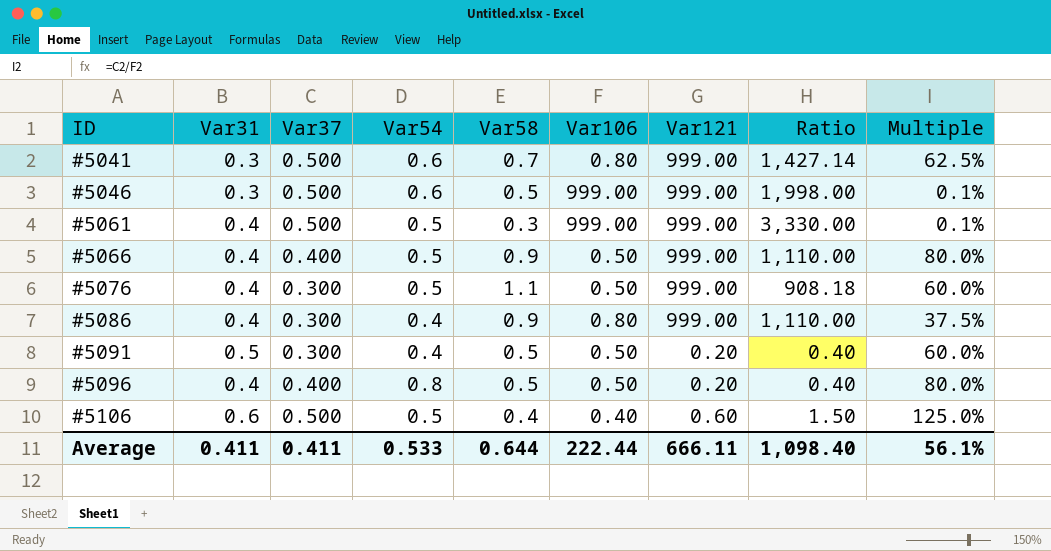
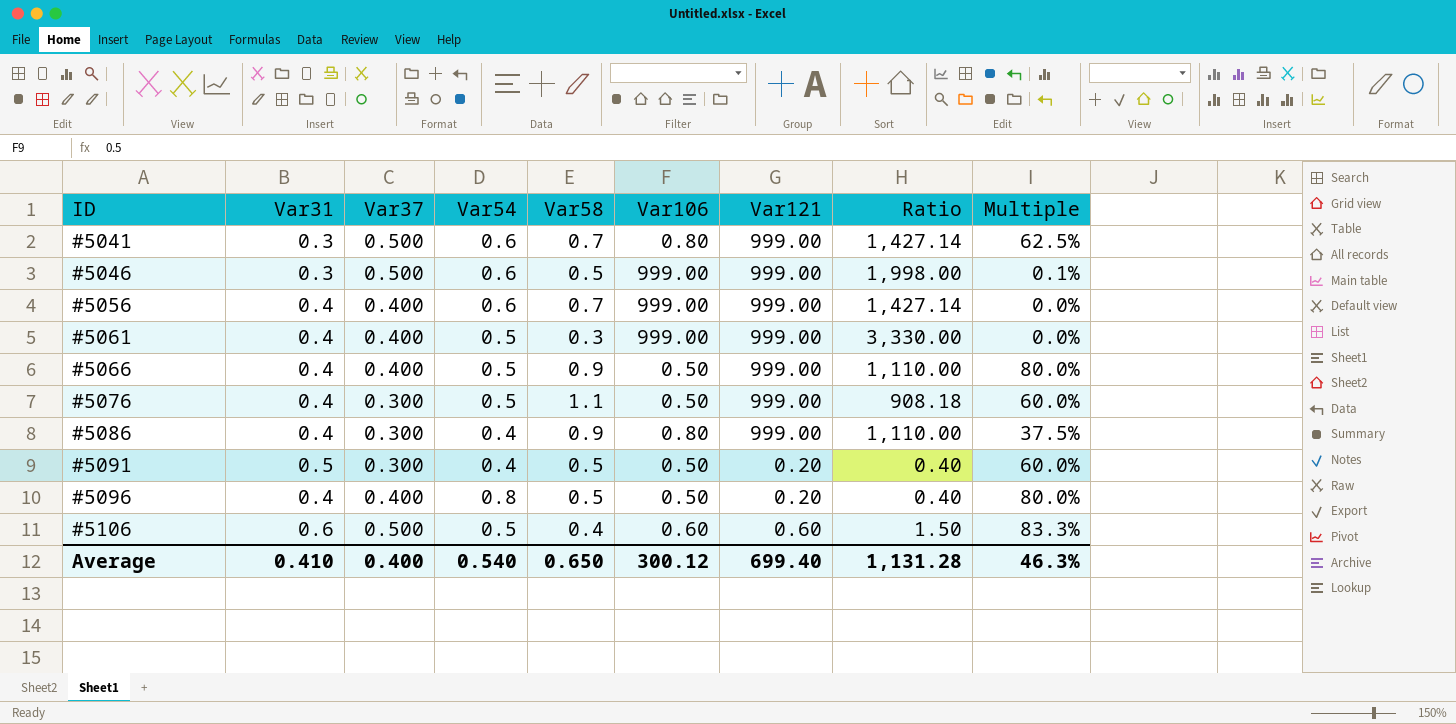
row #5056: none -> 0.4 | 0.400 | 0.6 | 0.7 | 999.00 | 999.00 | 1,427.14 | 0.0%
#5061 | Var37: 0.500 -> 0.400
#5061 | Multiple: 0.1% -> 0.0%
#5106 | Var106: 0.40 -> 0.60
#5106 | Multiple: 125.0% -> 83.3%
Average | Var31: 0.411 -> 0.410
Average | Var37: 0.411 -> 0.400
Average | Var54: 0.533 -> 0.540
Average | Var58: 0.644 -> 0.650
Average | Var106: 222.44 -> 300.12
Average | Var121: 666.11 -> 699.40
Average | Ratio: 1,098.40 -> 1,131.28
Average | Multiple: 56.1% -> 46.3%

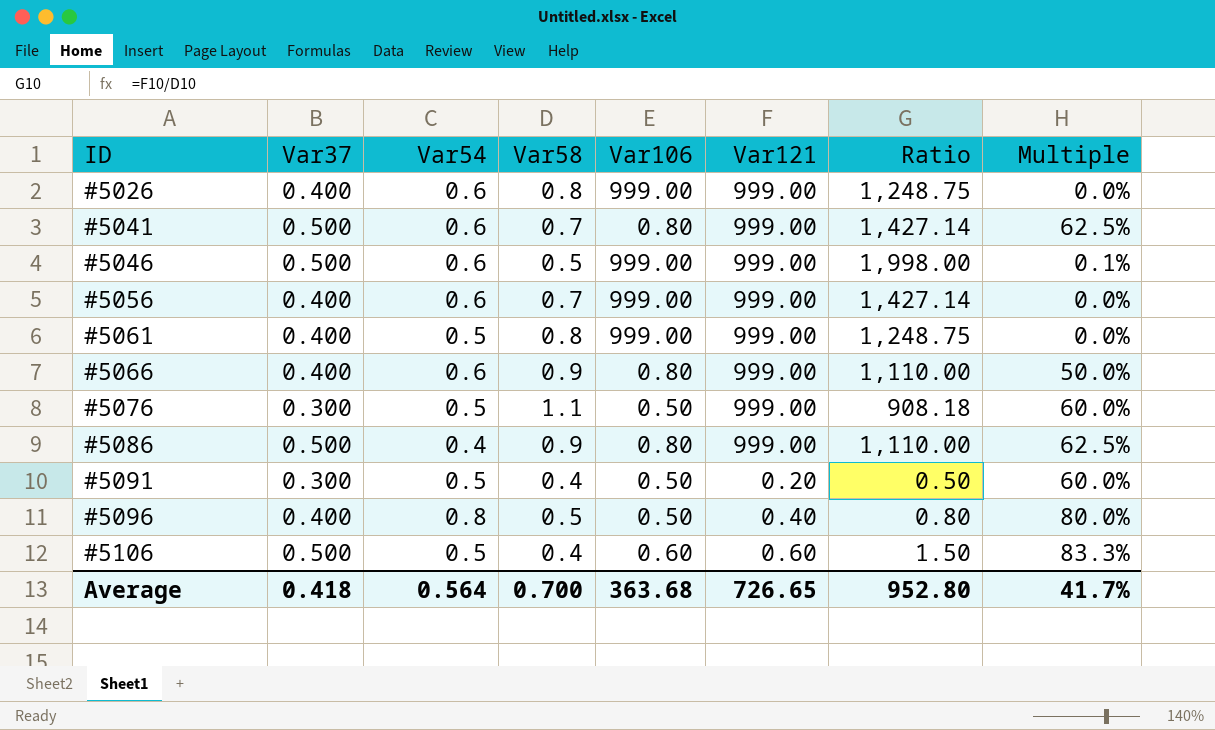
column Var31 | position: 2 -> none
row #5026: none -> 0.400 | 0.6 | 0.8 | 999.00 | 999.00 | 1,248.75 | 0.0%
#5061 | Var58: 0.3 -> 0.8
#5061 | Ratio: 3,330.00 -> 1,248.75
#5066 | Var54: 0.5 -> 0.6
#5066 | Var106: 0.50 -> 0.80
#5066 | Multiple: 80.0% -> 50.0%
#5086 | Var37: 0.300 -> 0.500
#5086 | Multiple: 37.5% -> 62.5%
#5091 | Var54: 0.4 -> 0.5
#5091 | Var58: 0.5 -> 0.4
#5091 | Ratio: 0.40 -> 0.50
#5096 | Var121: 0.20 -> 0.40
#5096 | Ratio: 0.40 -> 0.80
Average | Var37: 0.400 -> 0.418
Average | Var54: 0.540 -> 0.564
Average | Var58: 0.650 -> 0.700
Average | Var106: 300.12 -> 363.68
Average | Var121: 699.40 -> 726.65
Average | Ratio: 1,131.28 -> 952.80
Average | Multiple: 46.3% -> 41.7%

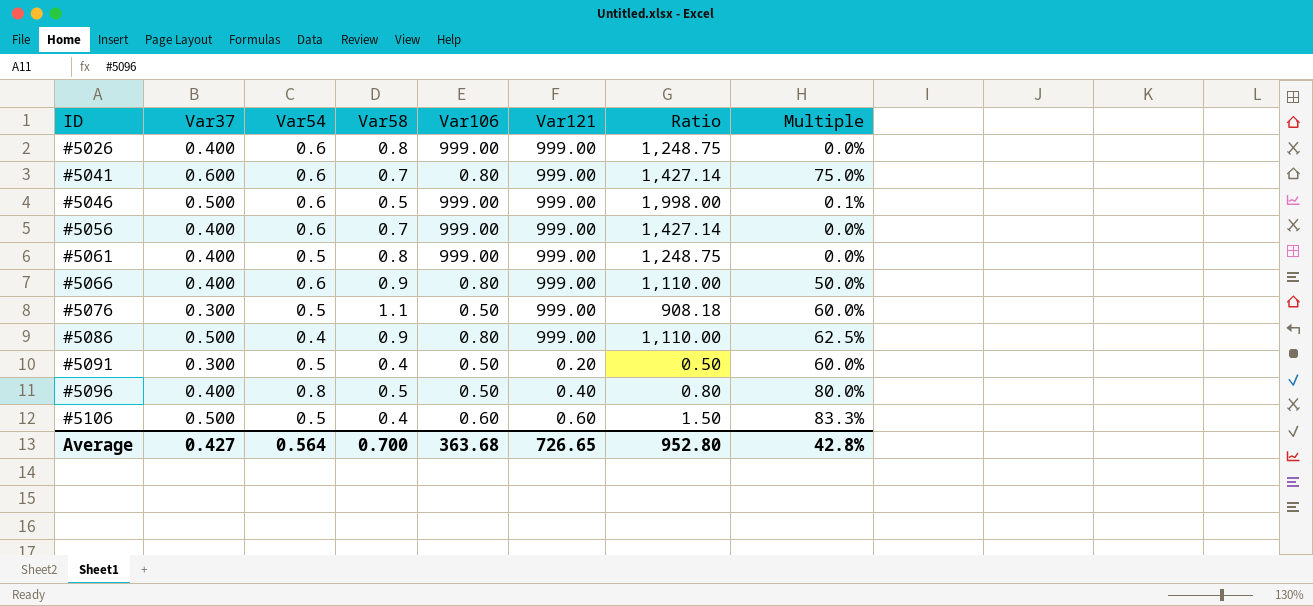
#5041 | Var37: 0.500 -> 0.600
#5041 | Multiple: 62.5% -> 75.0%
Average | Var37: 0.418 -> 0.427
Average | Multiple: 41.7% -> 42.8%

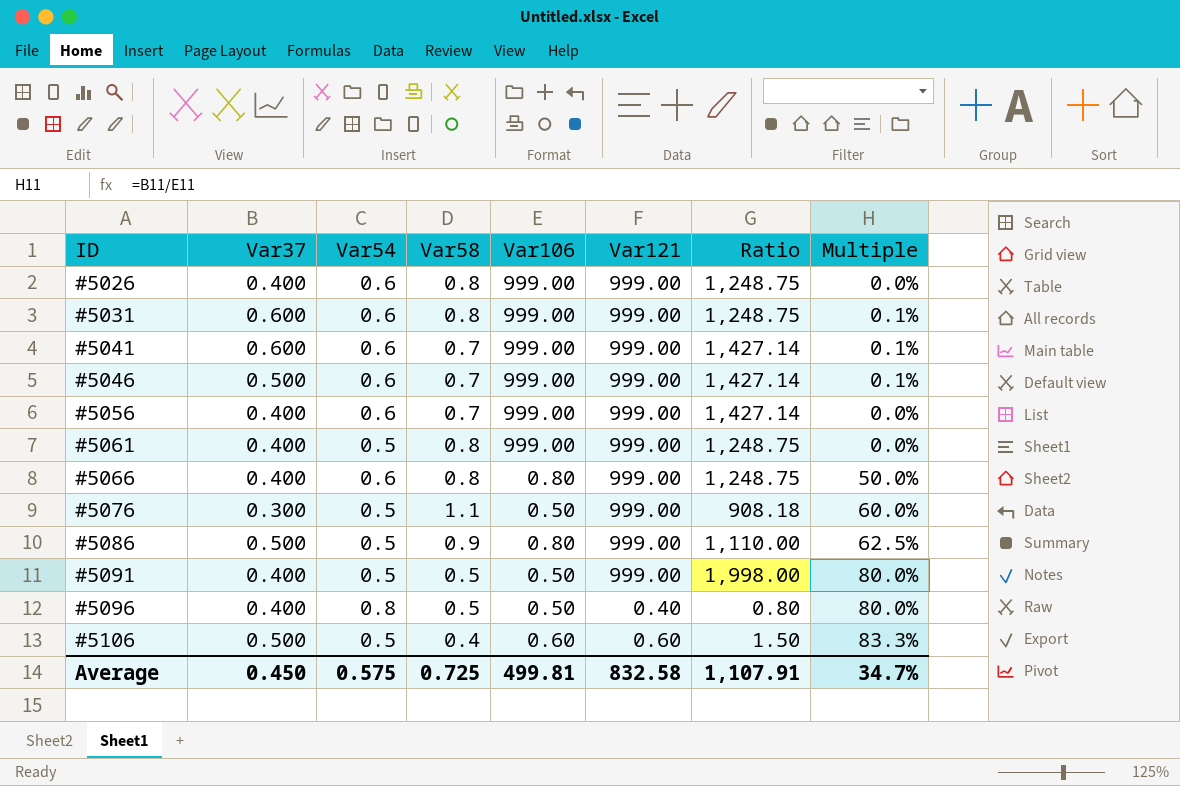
row #5031: none -> 0.600 | 0.6 | 0.8 | 999.00 | 999.00 | 1,248.75 | 0.1%
#5041 | Var106: 0.80 -> 999.00
#5041 | Multiple: 75.0% -> 0.1%
#5046 | Var58: 0.5 -> 0.7
#5046 | Ratio: 1,998.00 -> 1,427.14
#5066 | Var58: 0.9 -> 0.8
#5066 | Ratio: 1,110.00 -> 1,248.75
#5086 | Var54: 0.4 -> 0.5
#5091 | Var37: 0.300 -> 0.400
#5091 | Var58: 0.4 -> 0.5
#5091 | Var121: 0.20 -> 999.00
#5091 | Ratio: 0.50 -> 1,998.00
#5091 | Multiple: 60.0% -> 80.0%
Average | Var37: 0.427 -> 0.450
Average | Var54: 0.564 -> 0.575
Average | Var58: 0.700 -> 0.725
Average | Var106: 363.68 -> 499.81
Average | Var121: 726.65 -> 832.58
Average | Ratio: 952.80 -> 1,107.91
Average | Multiple: 42.8% -> 34.7%

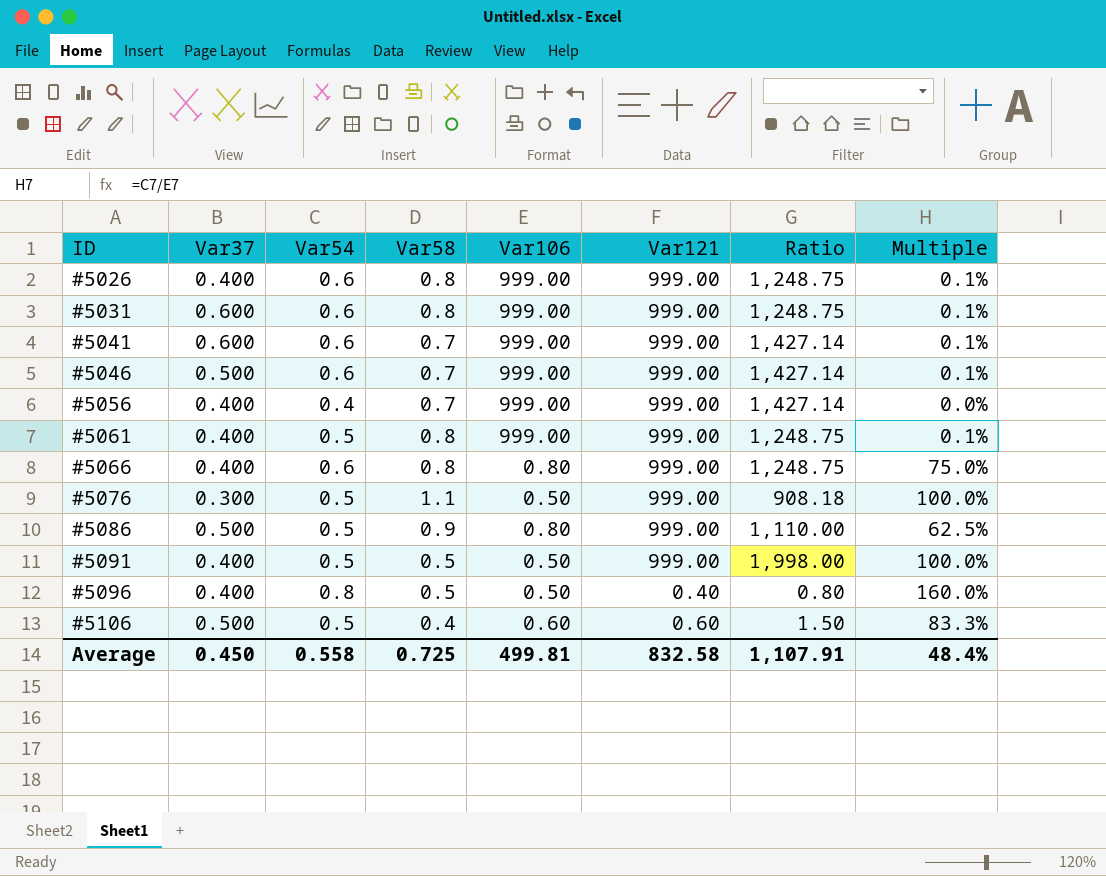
column Multiple | formula: [Var37] / [Var106] -> [Var54] / [Var106]
#5056 | Var54: 0.6 -> 0.4
Average | Var54: 0.575 -> 0.558
Average | Multiple: 34.7% -> 48.4%

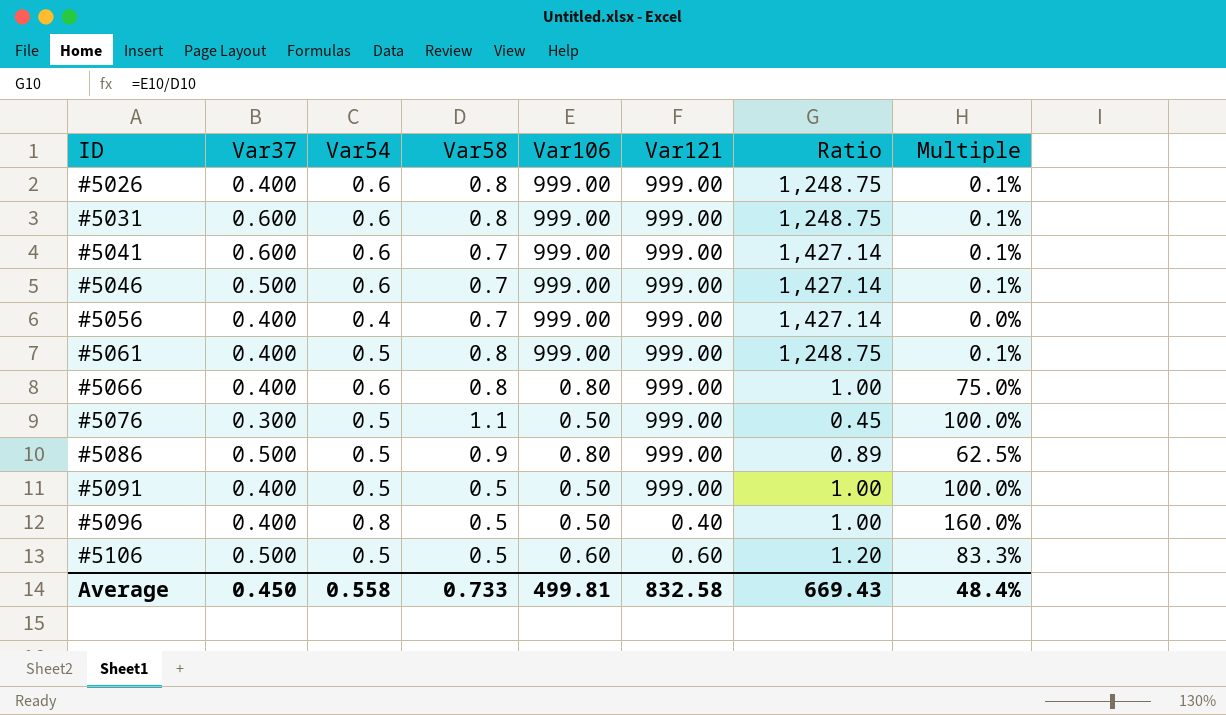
column Ratio | formula: [Var121] / [Var58] -> [Var106] / [Var58]
#5106 | Var58: 0.4 -> 0.5
Average | Var58: 0.725 -> 0.733
Average | Ratio: 1,107.91 -> 669.43

